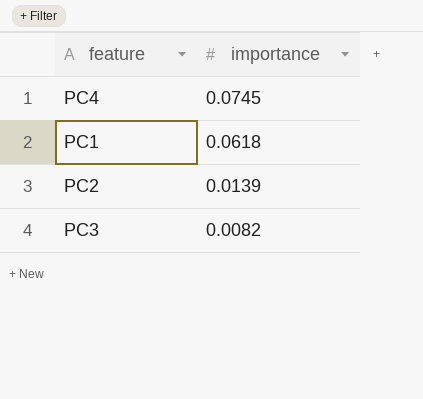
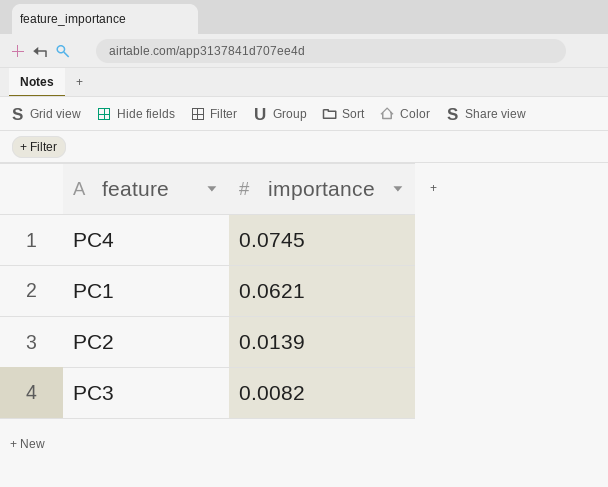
PC1 | importance: 0.0618 -> 0.0621

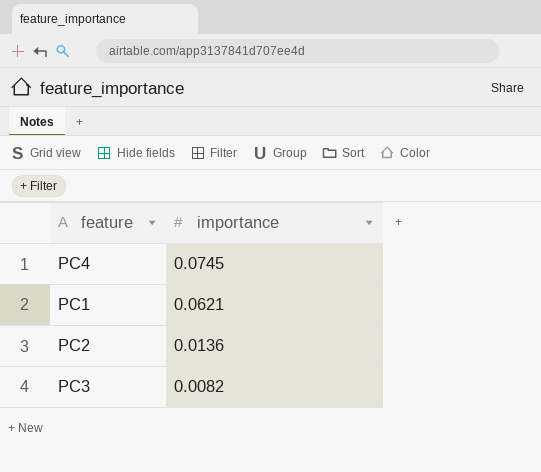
PC2 | importance: 0.0139 -> 0.0136

